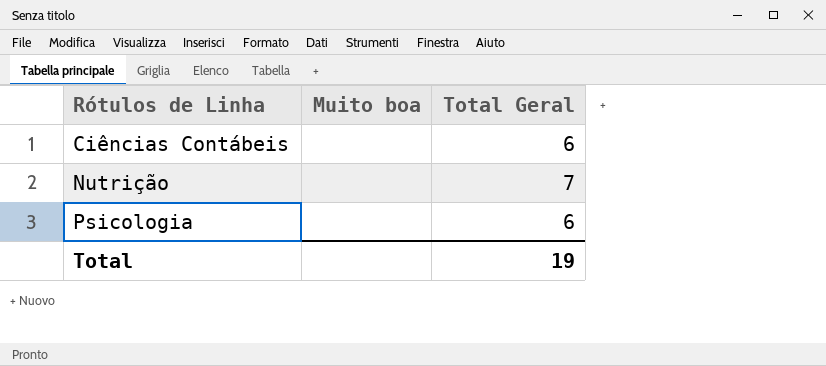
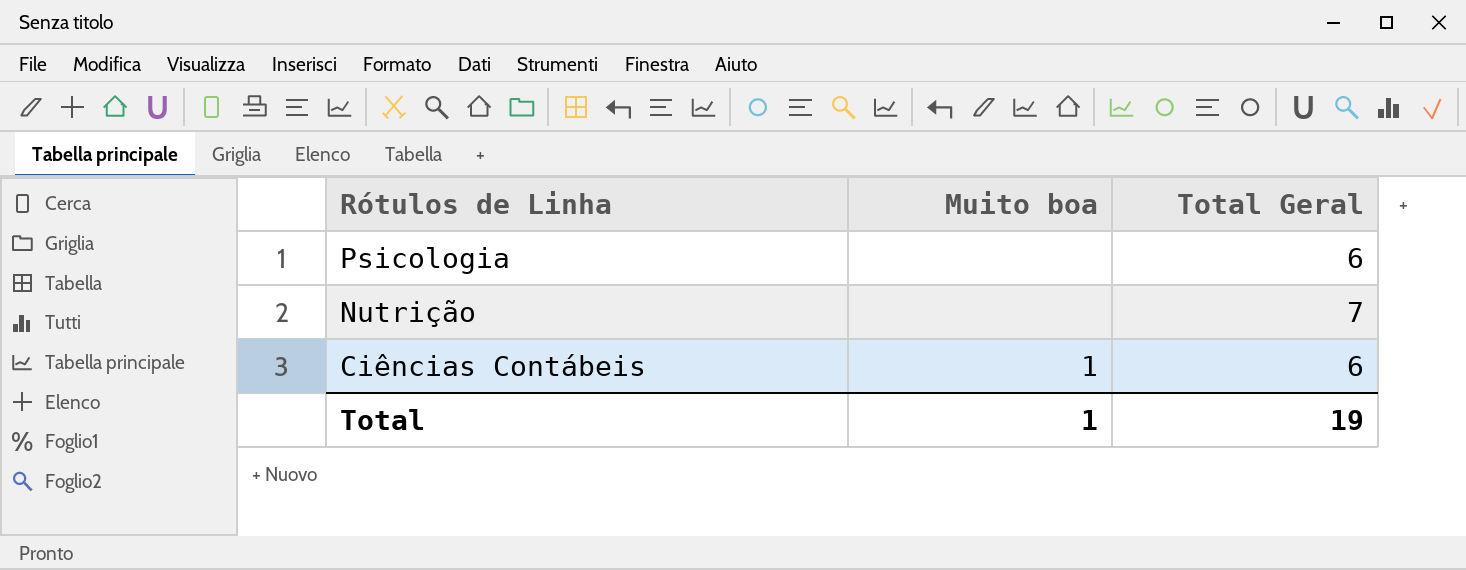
row order: Rótulos de Linha ascending -> Rótulos de Linha descending
Ciências Contábeis | Muito boa: none -> 1
Total | Muito boa: none -> 1

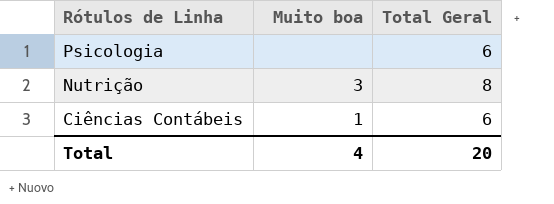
Nutrição | Muito boa: none -> 3
Nutrição | Total Geral: 7 -> 8
Total | Muito boa: 1 -> 4
Total | Total Geral: 19 -> 20

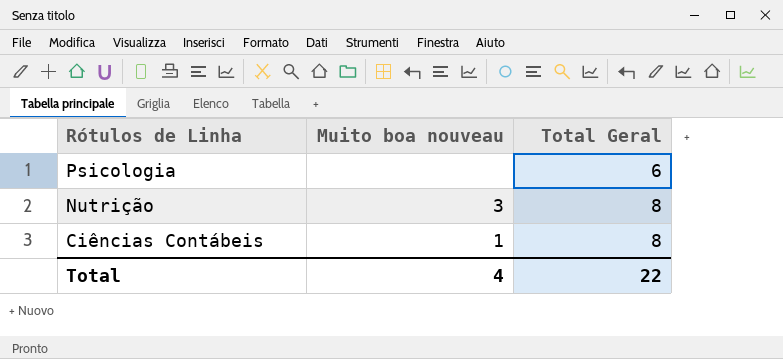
column name: Muito boa -> Muito boa nouveau
Ciências Contábeis | Total Geral: 6 -> 8
Total | Total Geral: 20 -> 22

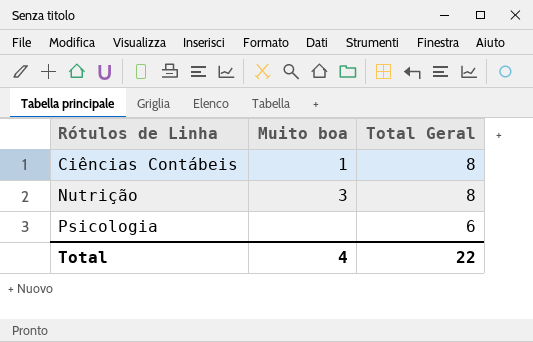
row order: Rótulos de Linha descending -> Rótulos de Linha ascending
column name: Muito boa nouveau -> Muito boa

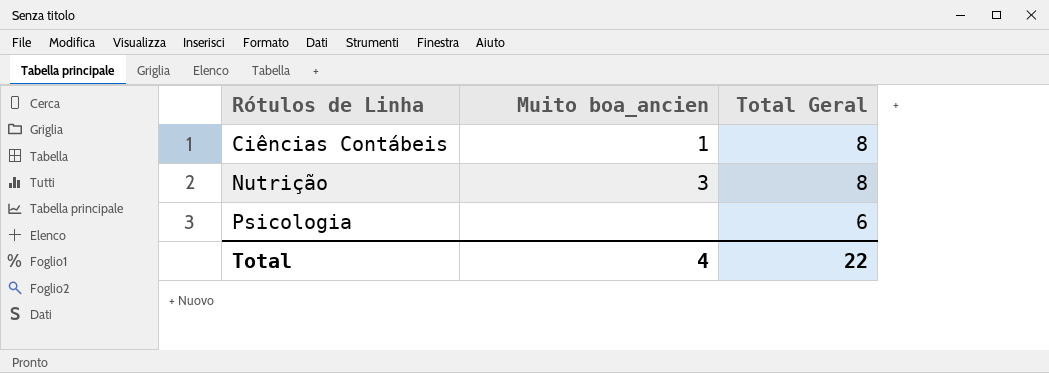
column name: Muito boa -> Muito boa_ancien

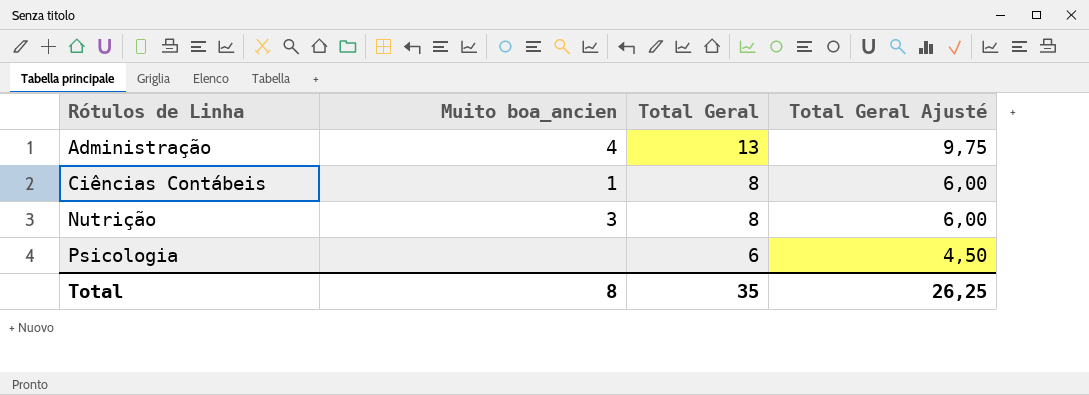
column Total Geral Ajusté | formula: none -> [Total Geral] * 0,75
row Administração: none -> 4 | 13 | 9,75
Total | Muito boa_ancien: 4 -> 8
Total | Total Geral: 22 -> 35

